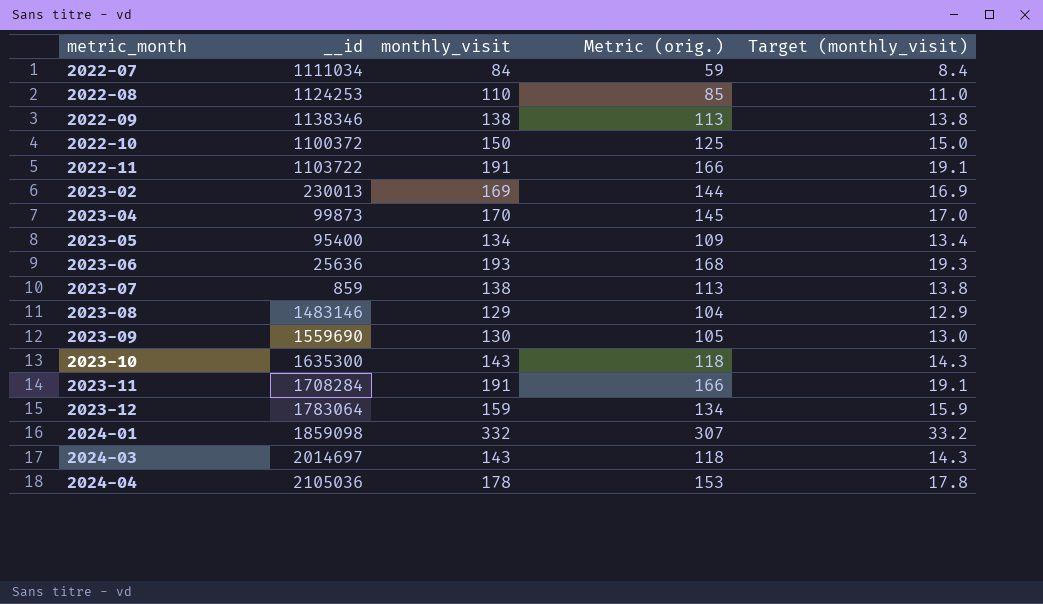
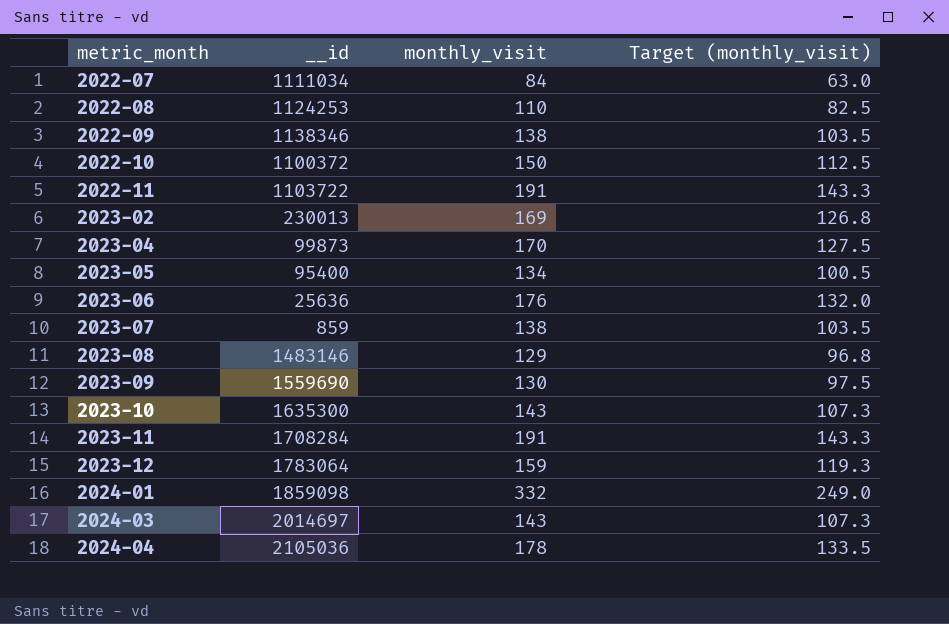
column Metric (orig.) | formula: [monthly_visit] - 25 -> none
column Target (monthly_visit) | formula: [monthly_visit] * 0.1 -> [monthly_visit] * 0.75
2023-06 | monthly_visit: 193 -> 176

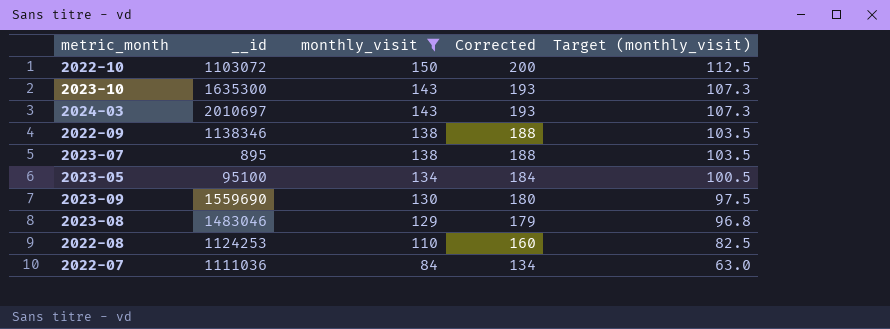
filter: none -> monthly_visit <= 150
row order: metric_month ascending -> monthly_visit descending
column Corrected | formula: none -> [monthly_visit] + 50
2022-10 | __id: 1100372 -> 1103072
2024-03 | __id: 2014697 -> 2010697
2023-07 | __id: 859 -> 895
2023-05 | __id: 95400 -> 95100
2023-08 | __id: 1483146 -> 1483046
2022-07 | __id: 1111034 -> 1111036

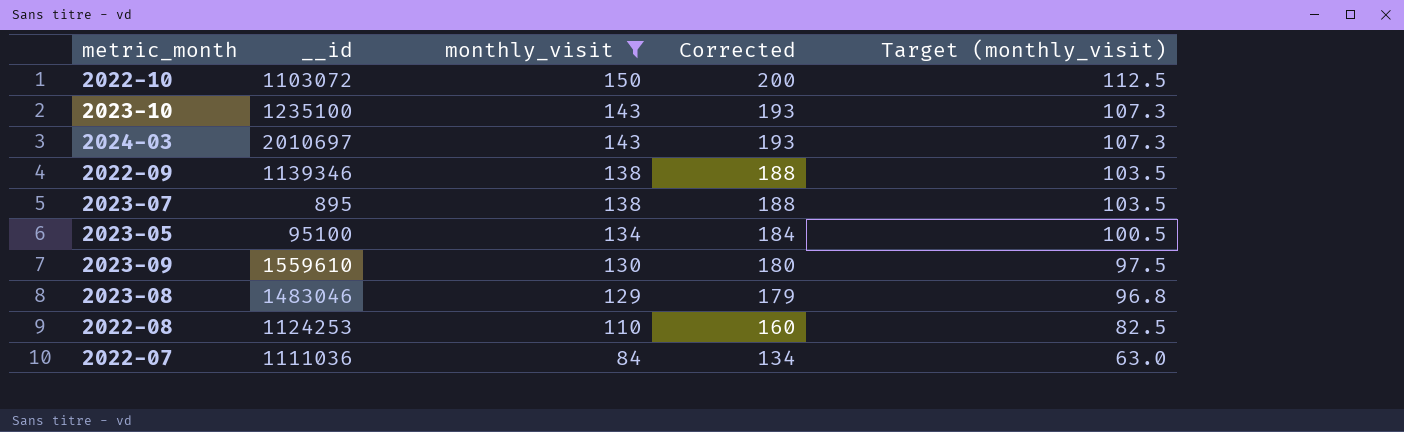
2023-10 | __id: 1635300 -> 1235100
2022-09 | __id: 1138346 -> 1139346
2023-09 | __id: 1559690 -> 1559610

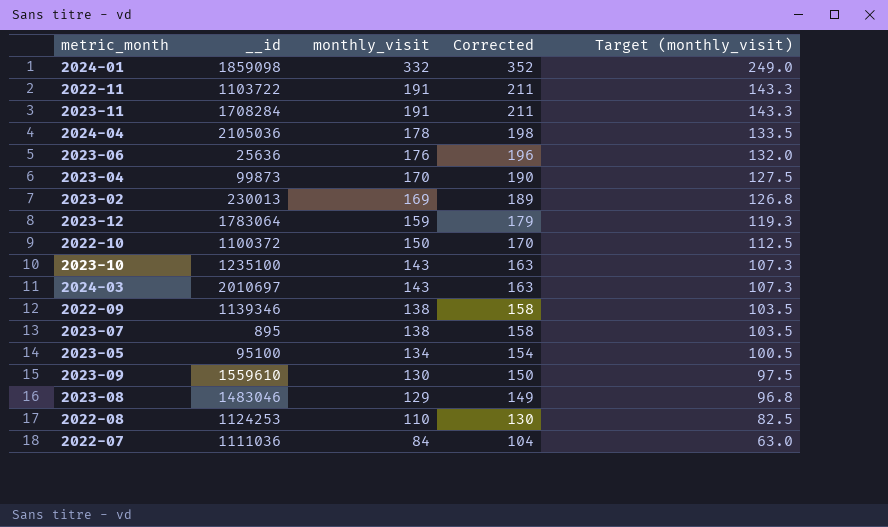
filter: monthly_visit <= 150 -> none
column Corrected | formula: [monthly_visit] + 50 -> [monthly_visit] + 20
2022-10 | __id: 1103072 -> 1100372

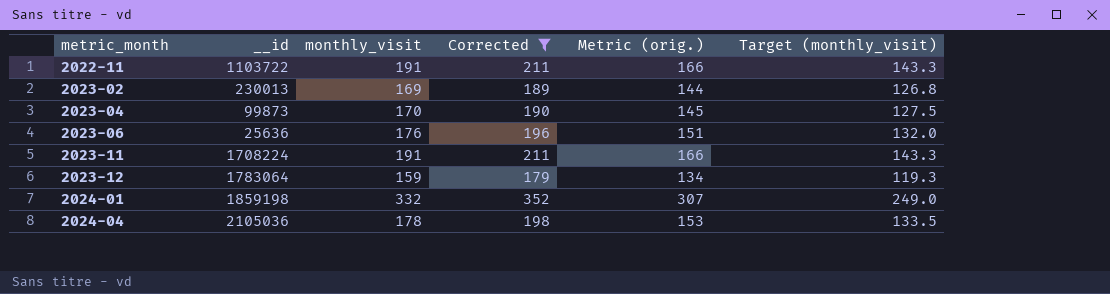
filter: none -> Corrected >= 179
row order: monthly_visit descending -> metric_month ascending
column Metric (orig.) | formula: none -> [monthly_visit] - 25
2023-11 | __id: 1708284 -> 1708224
2024-01 | __id: 1859098 -> 1859198

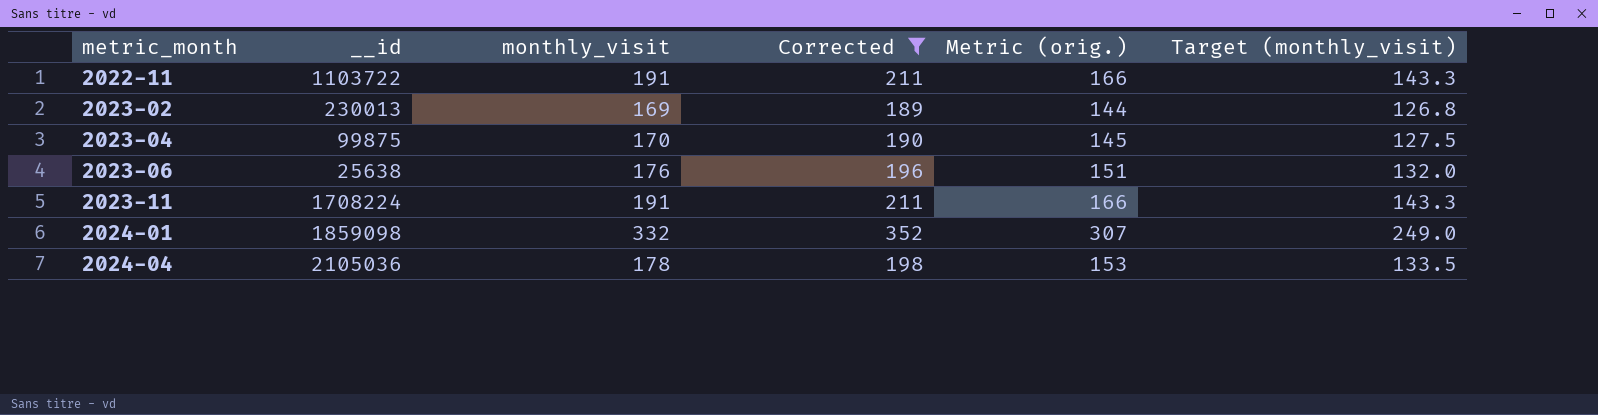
row 2023-12: 1783064 | 159 | 179 | 134 | 119.3 -> none
2023-04 | __id: 99873 -> 99875
2023-06 | __id: 25636 -> 25638
2024-01 | __id: 1859198 -> 1859098

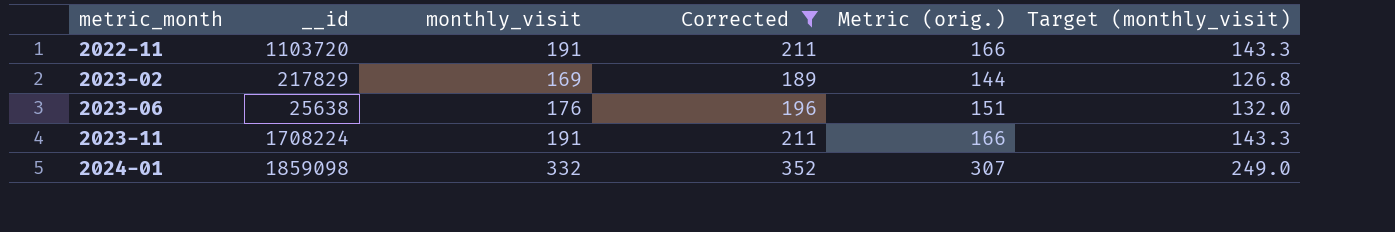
row 2023-04: 99875 | 170 | 190 | 145 | 127.5 -> none
row 2024-04: 2105036 | 178 | 198 | 153 | 133.5 -> none
2022-11 | __id: 1103722 -> 1103720
2023-02 | __id: 230013 -> 217829

